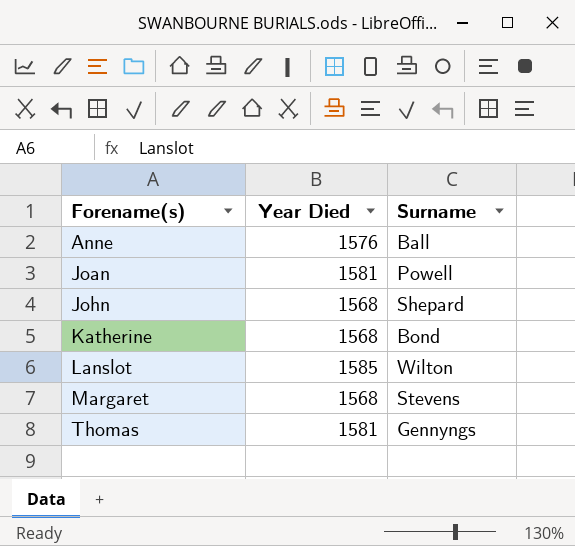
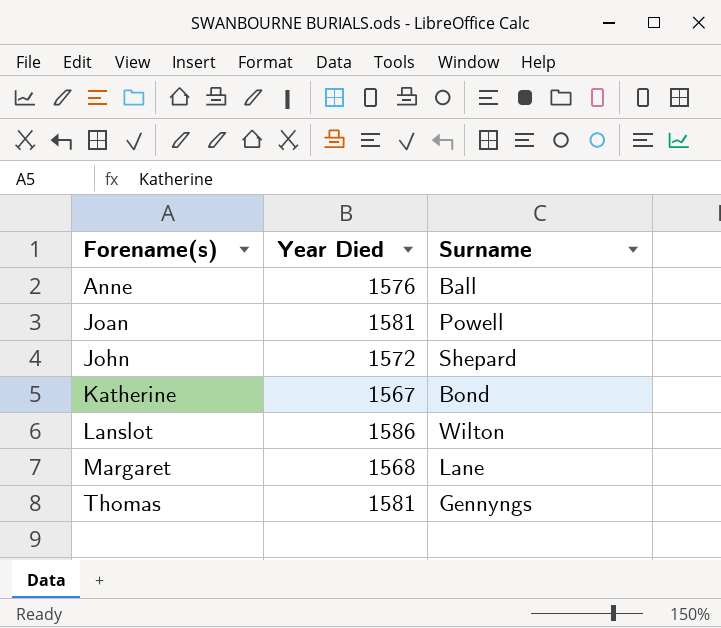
John | Year Died: 1568 -> 1572
Katherine | Year Died: 1568 -> 1567
Lanslot | Year Died: 1585 -> 1586
Margaret | Surname: Stevens -> Lane

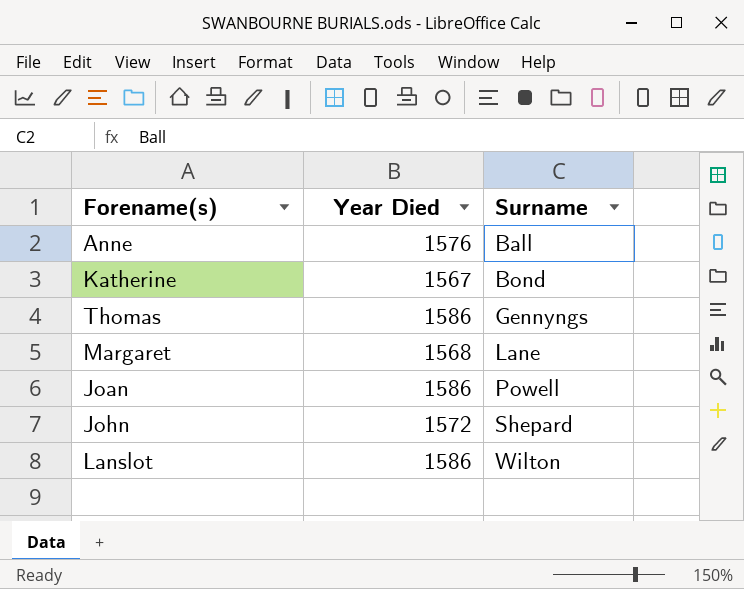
row order: Forename(s) ascending -> Surname ascending
Thomas | Year Died: 1581 -> 1586
Joan | Year Died: 1581 -> 1586

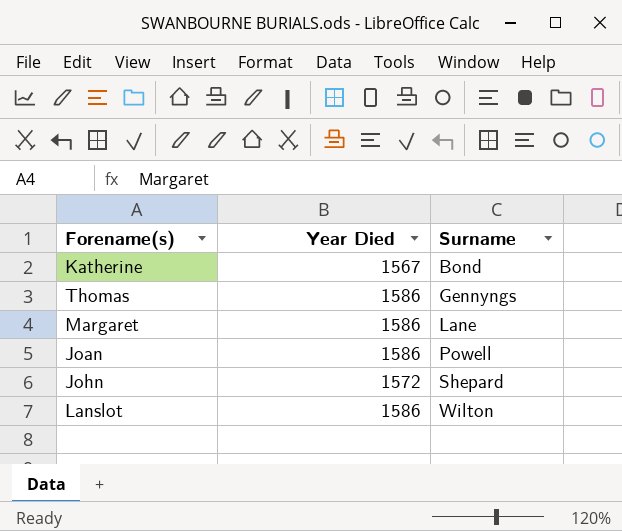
row Anne: 1576 | Ball -> none
Margaret | Year Died: 1568 -> 1586

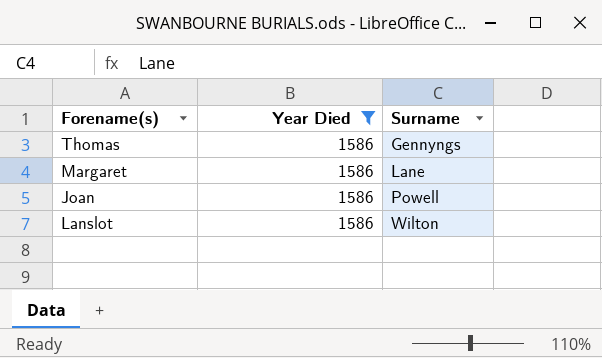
filter: none -> Year Died = 1586

